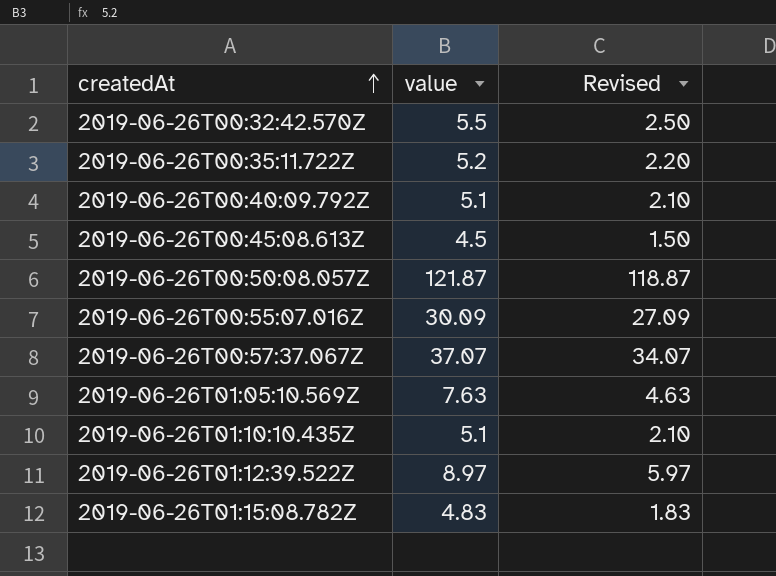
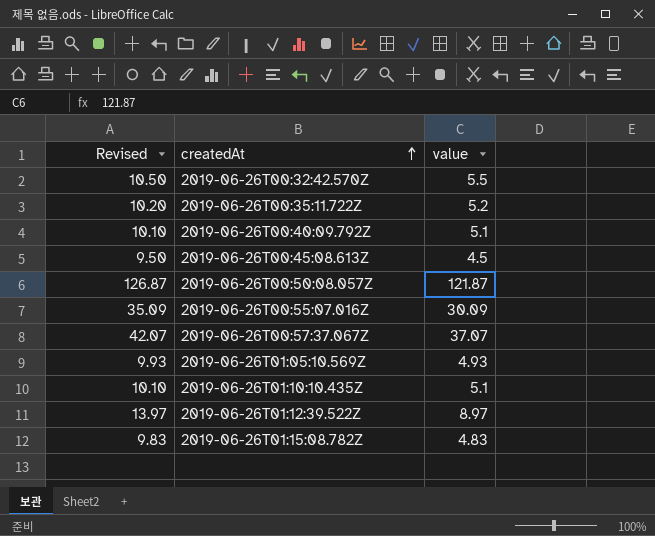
column Revised | formula: [value] - 3 -> [value] + 5
column Revised | position: 3 -> 1
2019-06-26T01:05:10.569Z | value: 7.63 -> 4.93

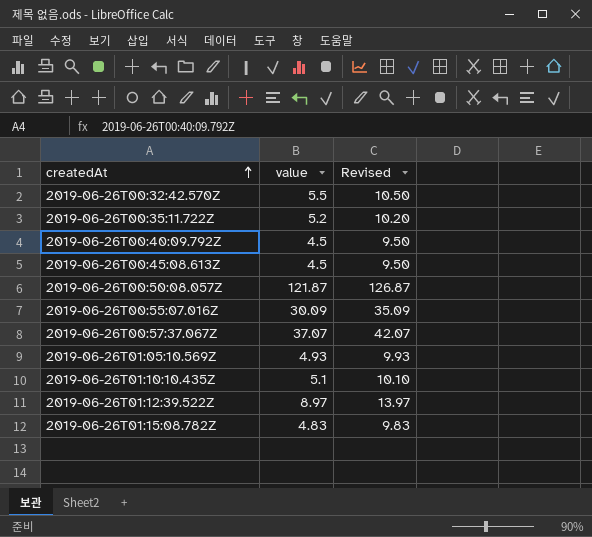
column Revised | position: 1 -> 3
2019-06-26T00:40:09.792Z | value: 5.1 -> 4.5
2019-06-26T00:40:09.792Z | Revised: 10.10 -> 9.50

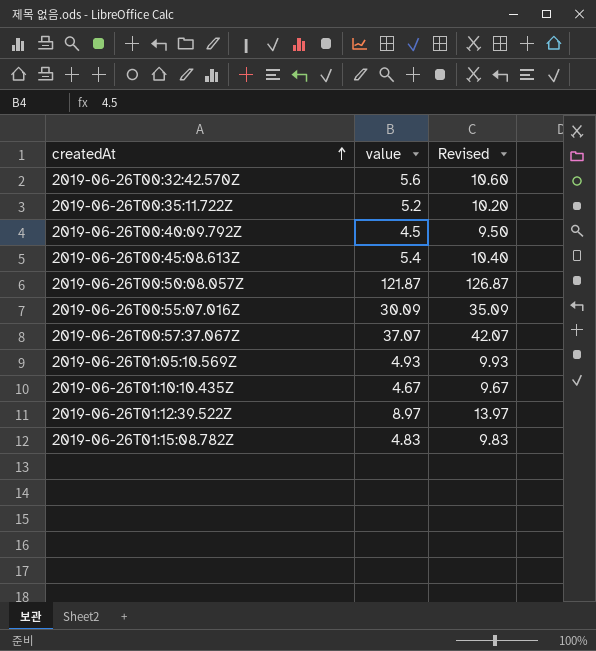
2019-06-26T00:32:42.570Z | value: 5.5 -> 5.6
2019-06-26T00:32:42.570Z | Revised: 10.50 -> 10.60
2019-06-26T00:45:08.613Z | value: 4.5 -> 5.4
2019-06-26T00:45:08.613Z | Revised: 9.50 -> 10.40
2019-06-26T01:10:10.435Z | value: 5.1 -> 4.67
2019-06-26T01:10:10.435Z | Revised: 10.10 -> 9.67

